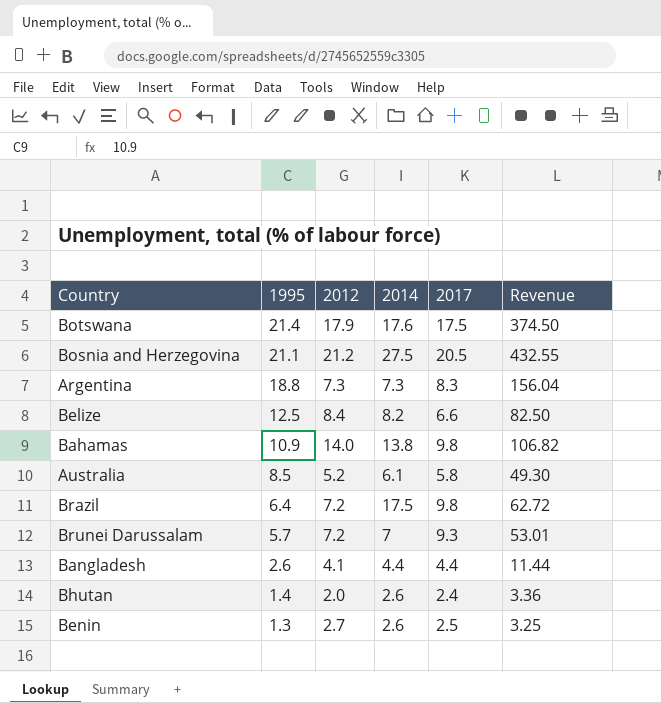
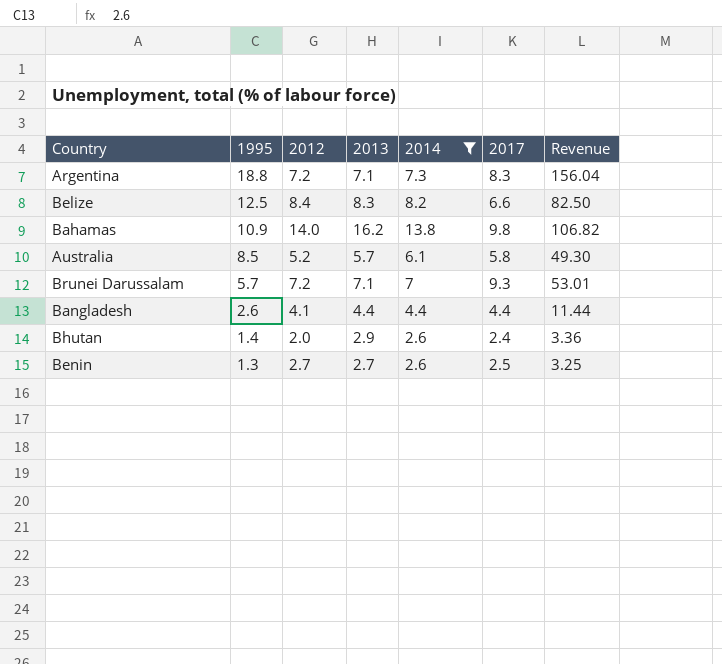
filter: none -> 2014 <= 13.8
column 2013 | position: none -> 4
Argentina | 2012: 7.3 -> 7.2

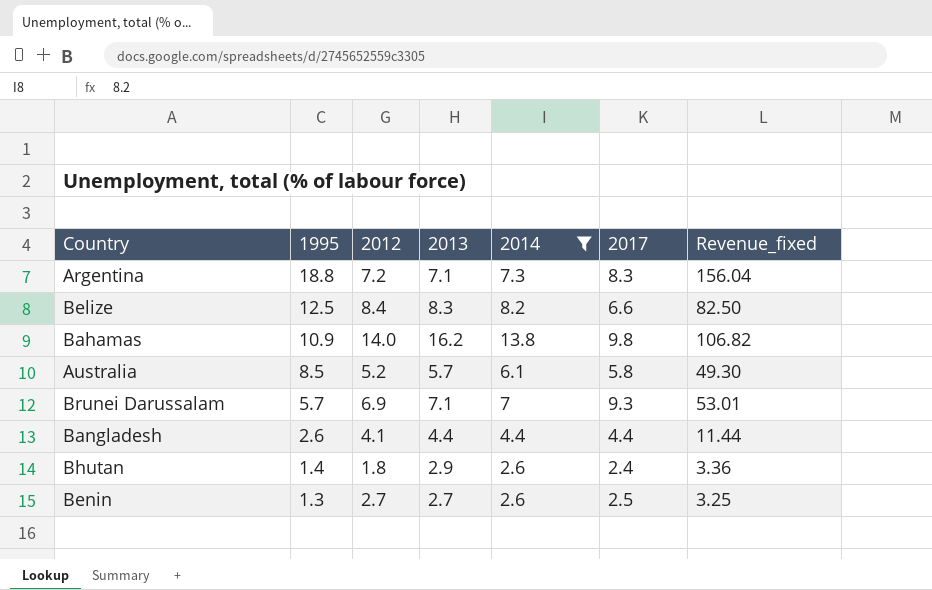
column name: Revenue -> Revenue_fixed
Brunei Darussalam | 2012: 7.2 -> 6.9
Bhutan | 2012: 2.0 -> 1.8

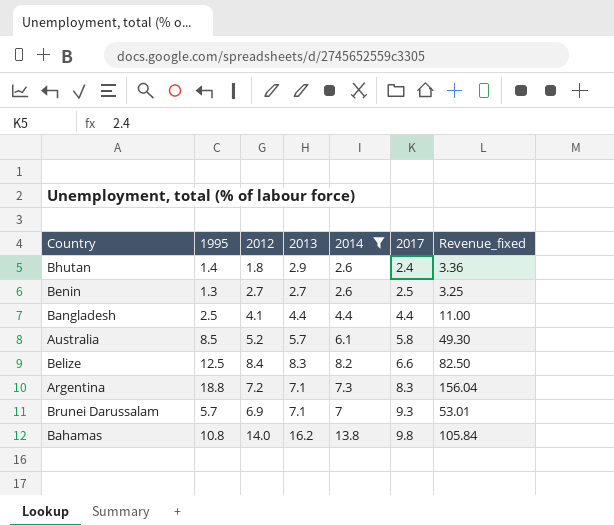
row order: 1995 descending -> 2017 ascending
Bangladesh | 1995: 2.6 -> 2.5
Bangladesh | Revenue_fixed: 11.44 -> 11.00
Bahamas | 1995: 10.9 -> 10.8
Bahamas | Revenue_fixed: 106.82 -> 105.84

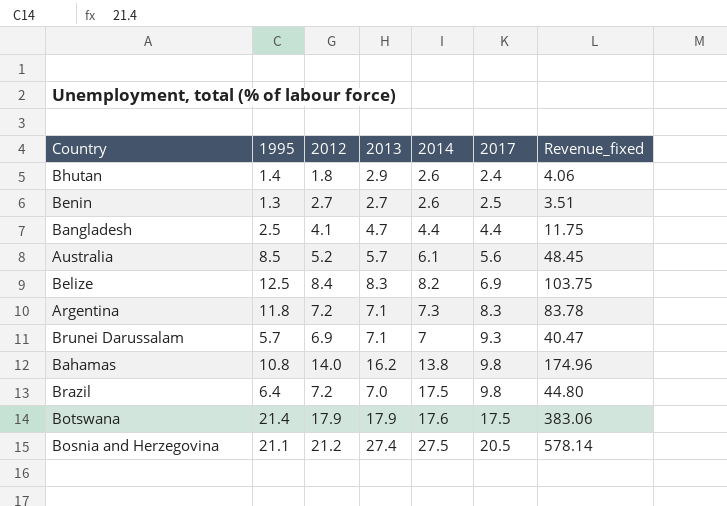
filter: 2014 <= 13.8 -> none
column Revenue_fixed | formula: [1995] * [2017] -> [1995] * [2013]
Bangladesh | 2013: 4.4 -> 4.7
Australia | 2017: 5.8 -> 5.6
Belize | 2017: 6.6 -> 6.9
Argentina | 1995: 18.8 -> 11.8

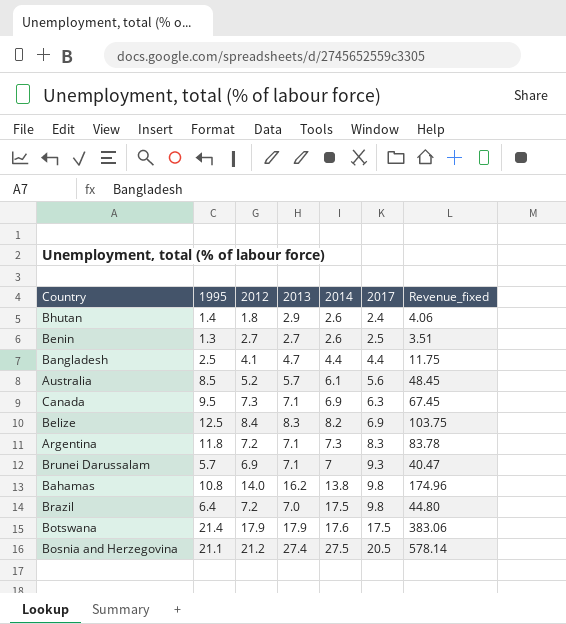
row Canada: none -> 9.5 | 7.3 | 7.1 | 6.9 | 6.3 | 67.45

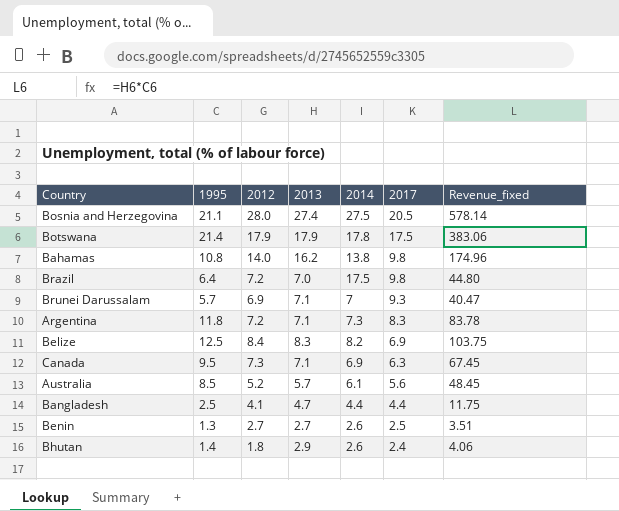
row order: 2017 ascending -> 2017 descending
Bosnia and Herzegovina | 2012: 21.2 -> 28.0
Botswana | 2014: 17.6 -> 17.8

